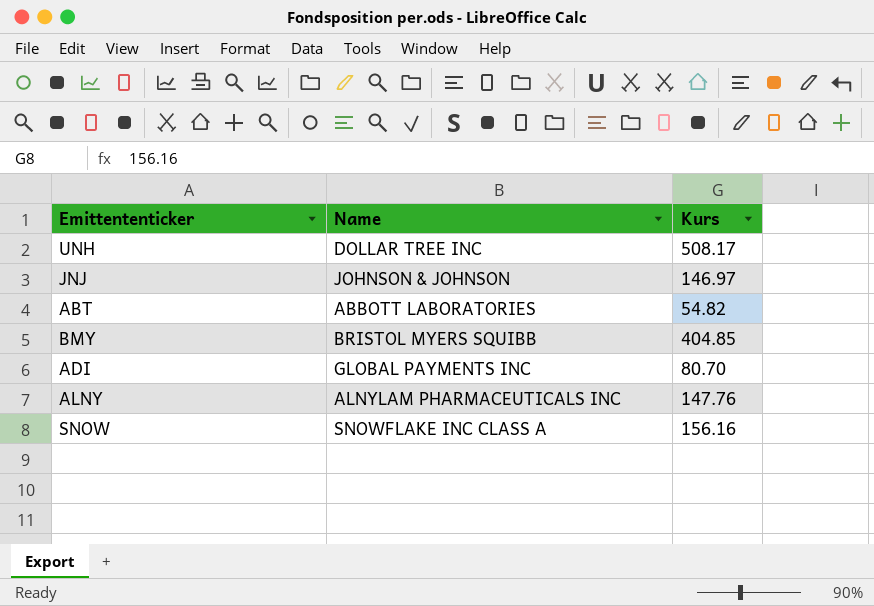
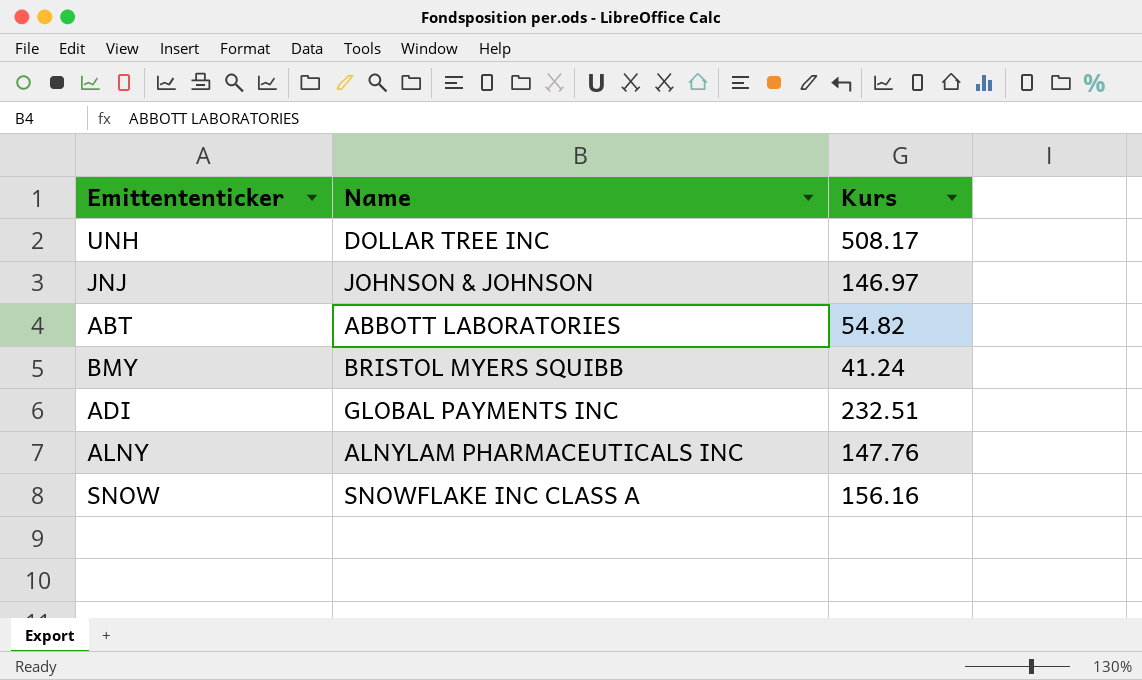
BMY | Kurs: 404.85 -> 41.24
ADI | Kurs: 80.70 -> 232.51

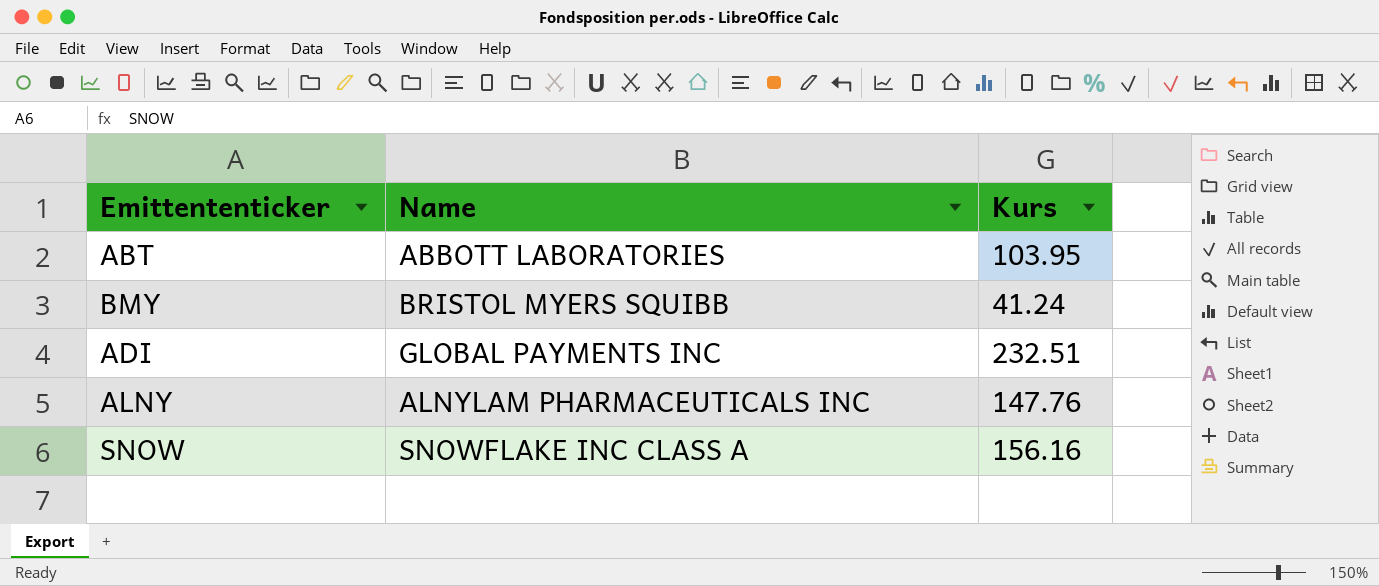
row UNH: DOLLAR TREE INC | 508.17 -> none
row JNJ: JOHNSON & JOHNSON | 146.97 -> none
ABT | Kurs: 54.82 -> 103.95

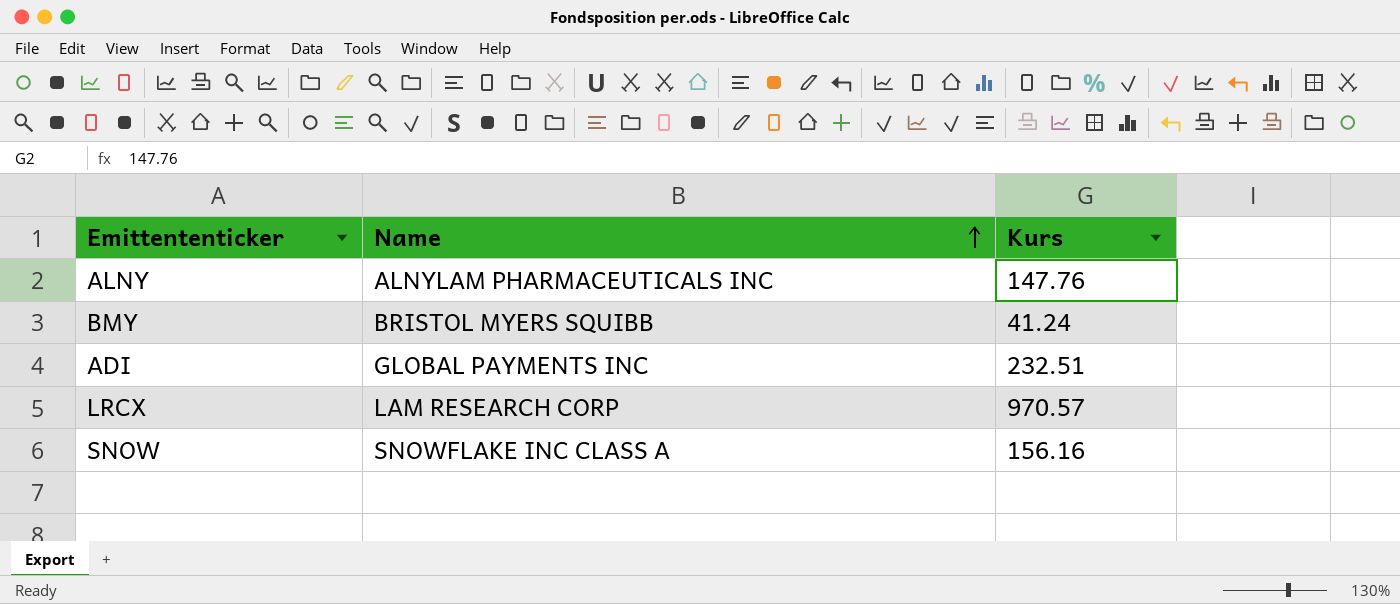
row order: none -> Name ascending
row ABT: ABBOTT LABORATORIES | 103.95 -> none
row LRCX: none -> LAM RESEARCH CORP | 970.57

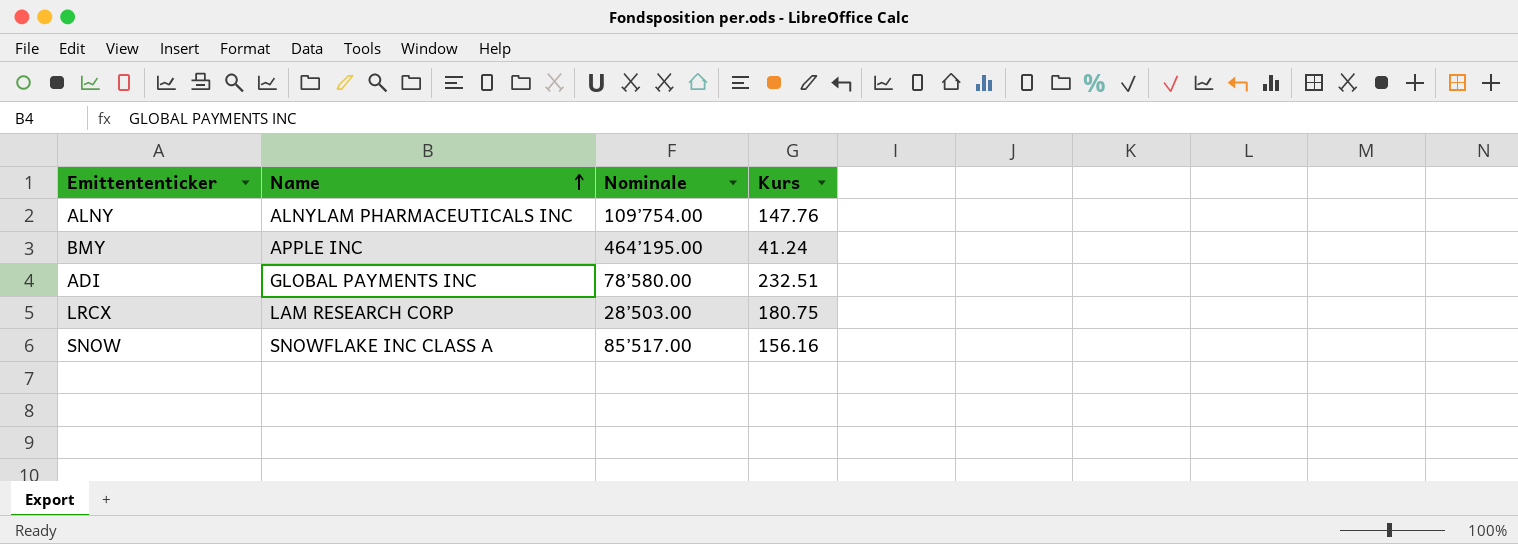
column Nominale | position: none -> 3
BMY | Name: BRISTOL MYERS SQUIBB -> APPLE INC
LRCX | Kurs: 970.57 -> 180.75

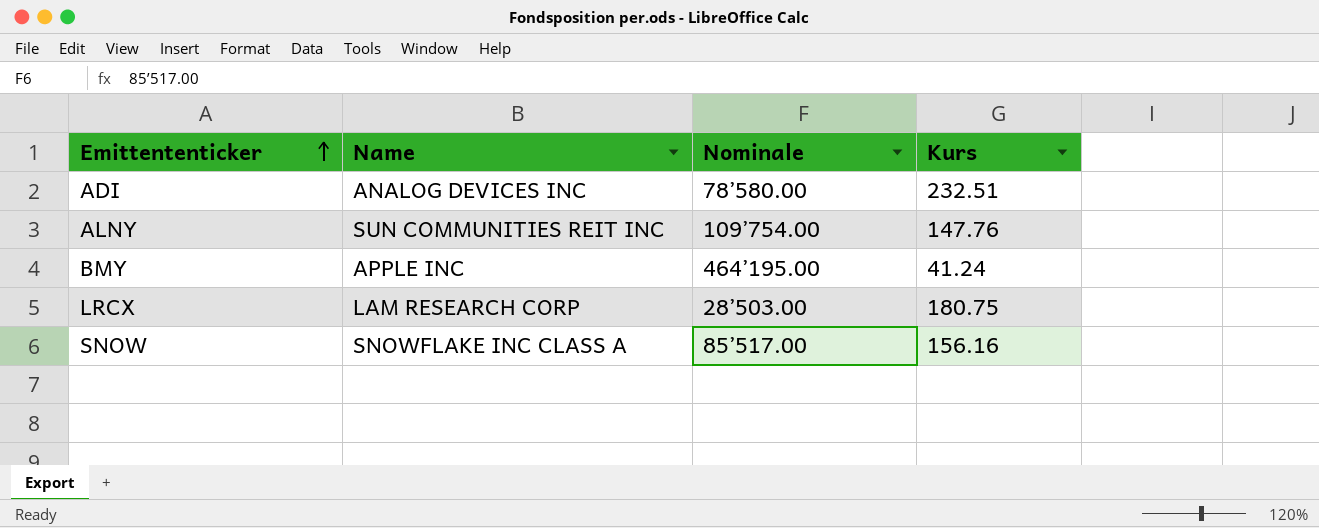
row order: Name ascending -> Emittententicker ascending
ADI | Name: GLOBAL PAYMENTS INC -> ANALOG DEVICES INC
ALNY | Name: ALNYLAM PHARMACEUTICALS INC -> SUN COMMUNITIES REIT INC

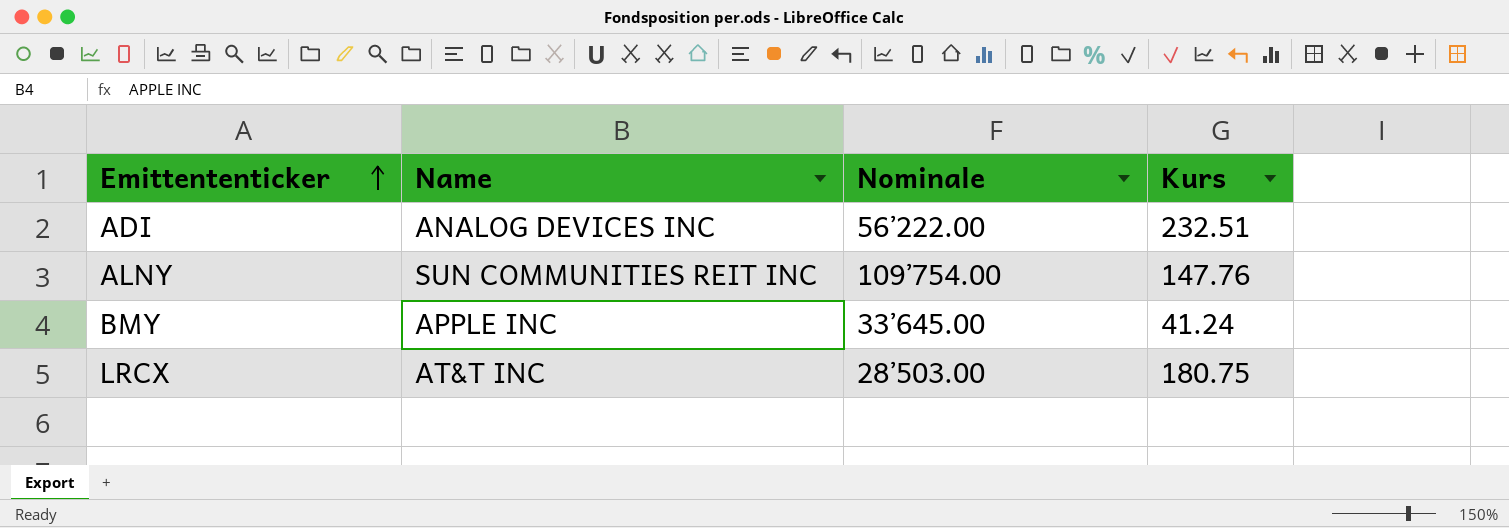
row SNOW: SNOWFLAKE INC CLASS A | 85’517.00 | 156.16 -> none
ADI | Nominale: 78’580.00 -> 56’222.00
BMY | Nominale: 464’195.00 -> 33’645.00
LRCX | Name: LAM RESEARCH CORP -> AT&T INC

